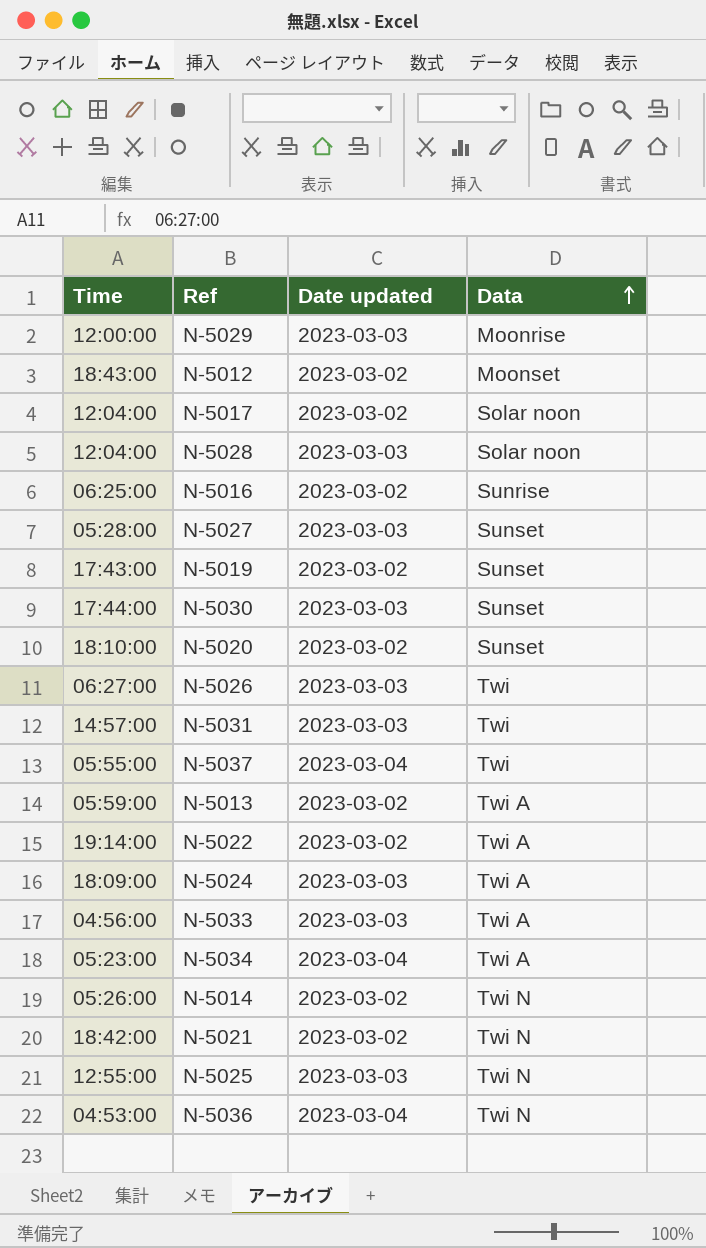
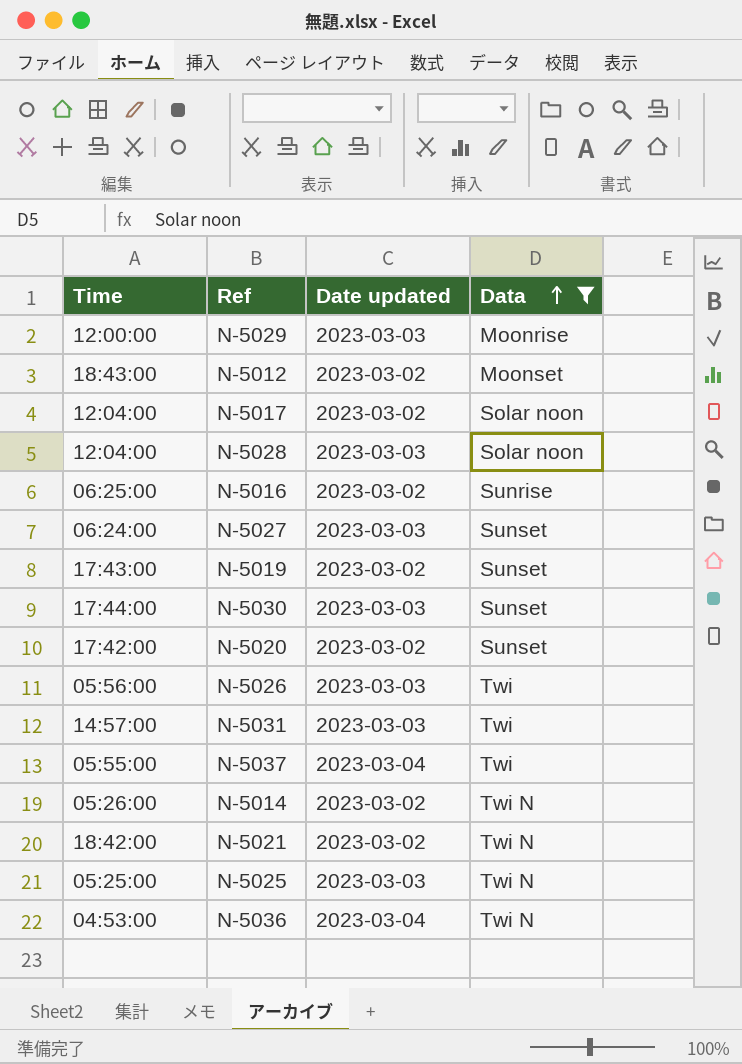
filter: none -> Data != Twi A
N-5027 | Time: 05:28:00 -> 06:24:00
N-5020 | Time: 18:10:00 -> 17:42:00
N-5026 | Time: 06:27:00 -> 05:56:00
N-5025 | Time: 12:55:00 -> 05:25:00

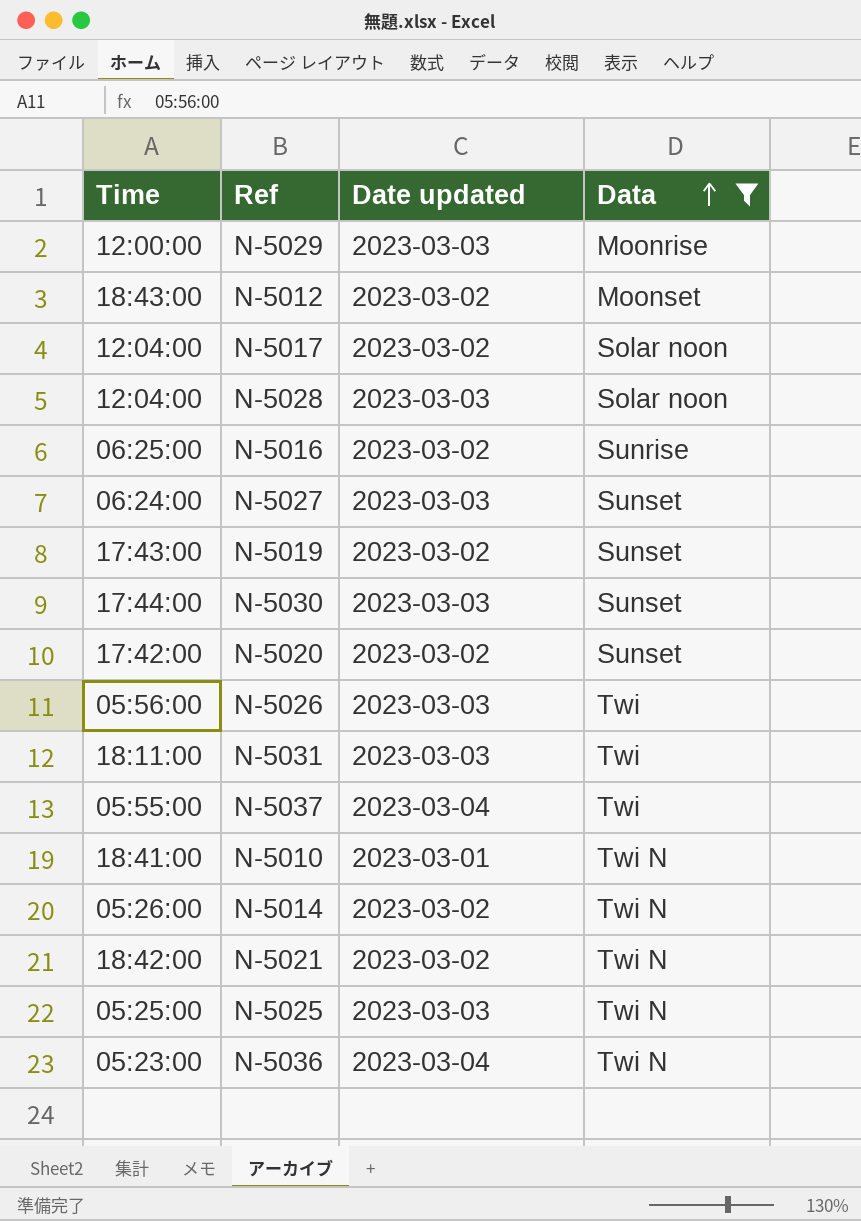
N-5031 | Time: 14:57:00 -> 18:11:00
row N-5010: none -> 18:41:00 | 2023-03-01 | Twi N
N-5036 | Time: 04:53:00 -> 05:23:00

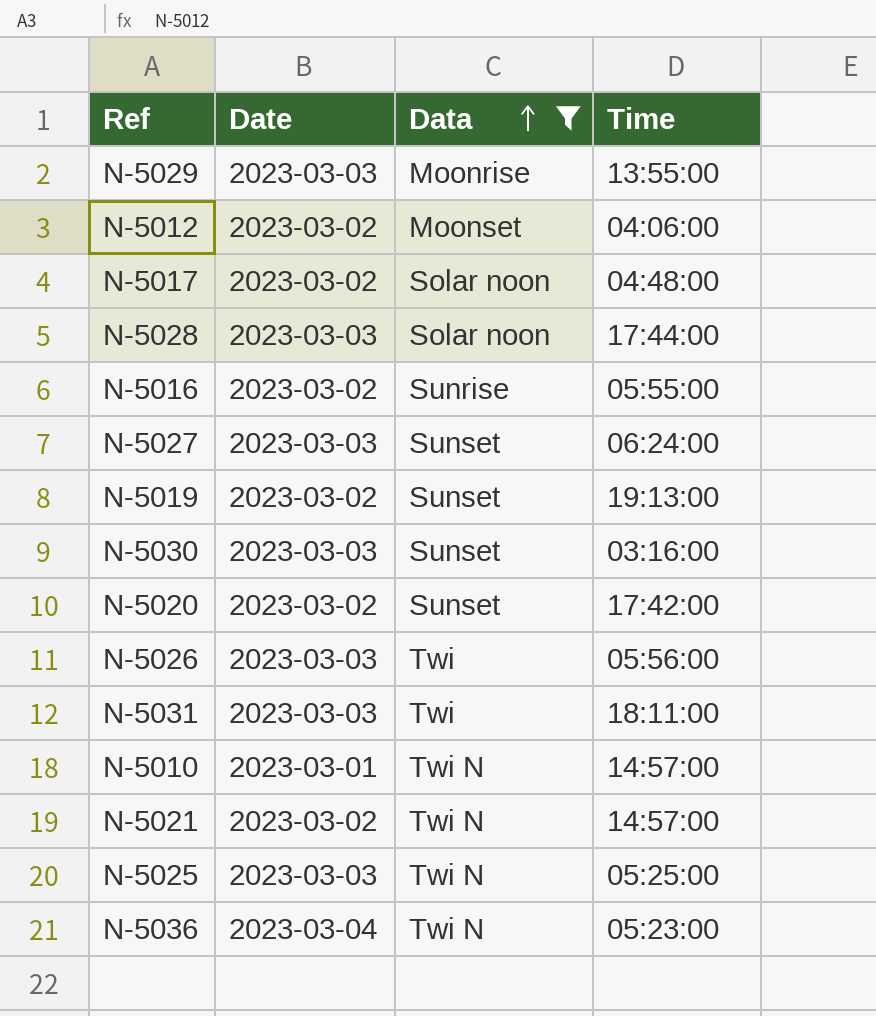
column name: Date updated -> Date
column Time | position: 1 -> 4
row N-5037: 05:55:00 | 2023-03-04 | Twi -> none
row N-5014: 05:26:00 | 2023-03-02 | Twi N -> none
N-5029 | Time: 12:00:00 -> 13:55:00
N-5012 | Time: 18:43:00 -> 04:06:00
N-5017 | Time: 12:04:00 -> 04:48:00
N-5028 | Time: 12:04:00 -> 17:44:00
N-5016 | Time: 06:25:00 -> 05:55:00
N-5019 | Time: 17:43:00 -> 19:13:00
N-5030 | Time: 17:44:00 -> 03:16:00
N-5010 | Time: 18:41:00 -> 14:57:00
N-5021 | Time: 18:42:00 -> 14:57:00

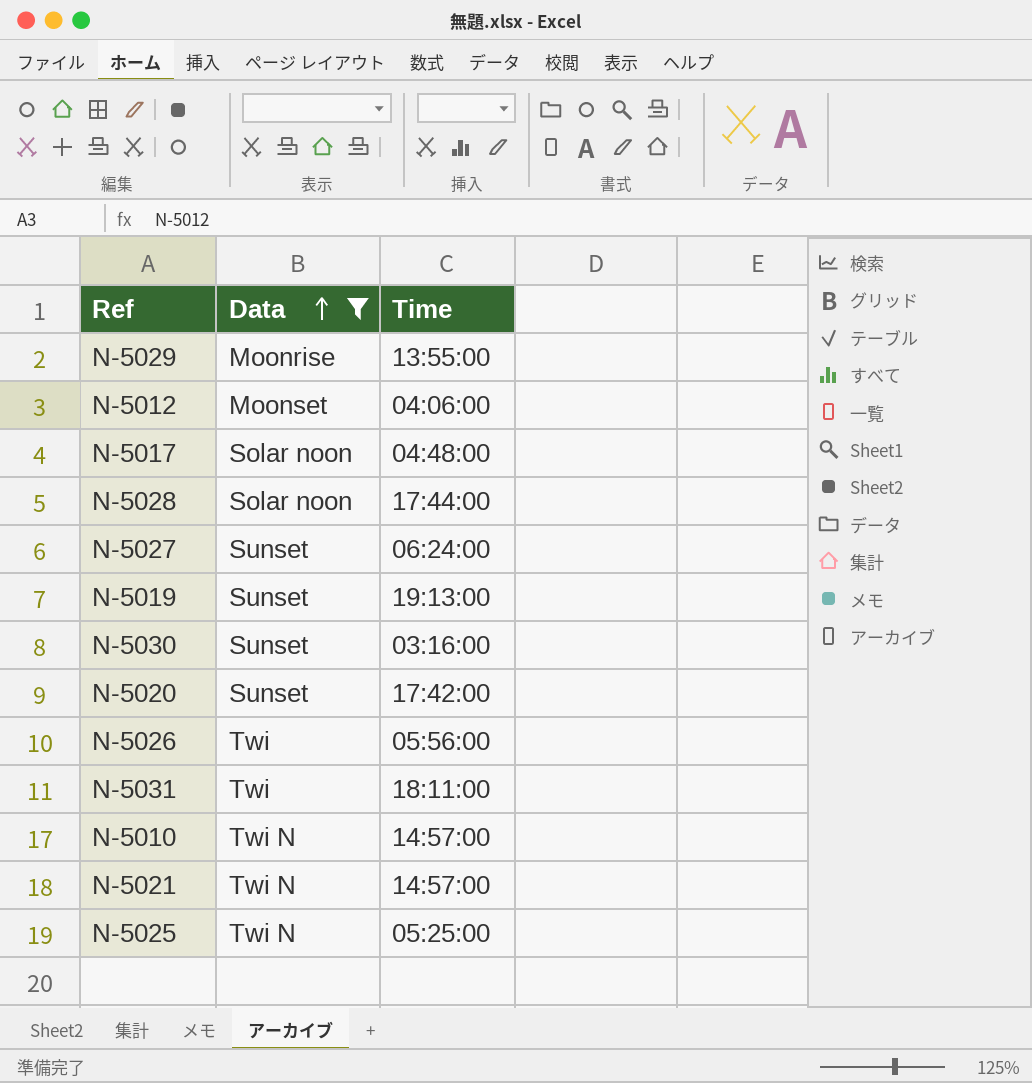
column Date | position: 2 -> none
row N-5016: 2023-03-02 | Sunrise | 05:55:00 -> none
row N-5036: 2023-03-04 | Twi N | 05:23:00 -> none

